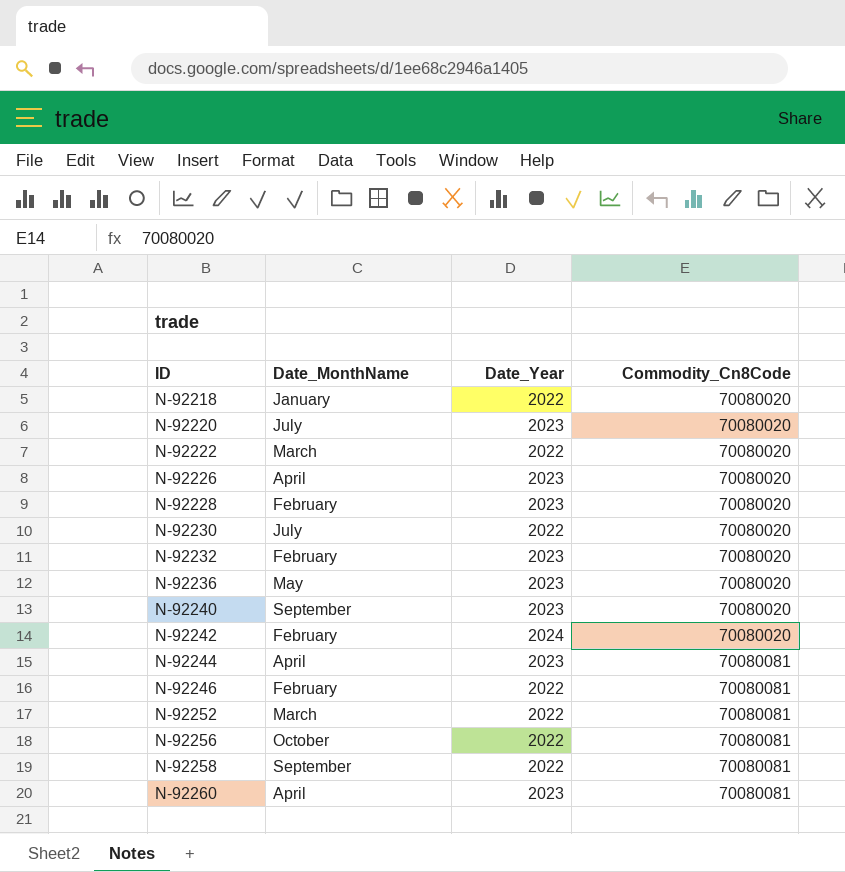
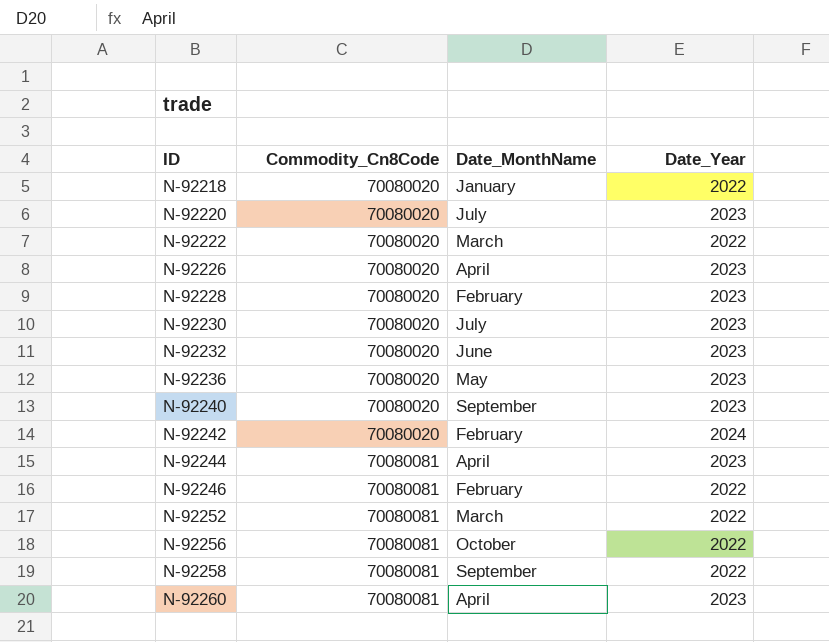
column Commodity_Cn8Code | position: 4 -> 2
N-92230 | Date_Year: 2022 -> 2023
N-92232 | Date_MonthName: February -> June

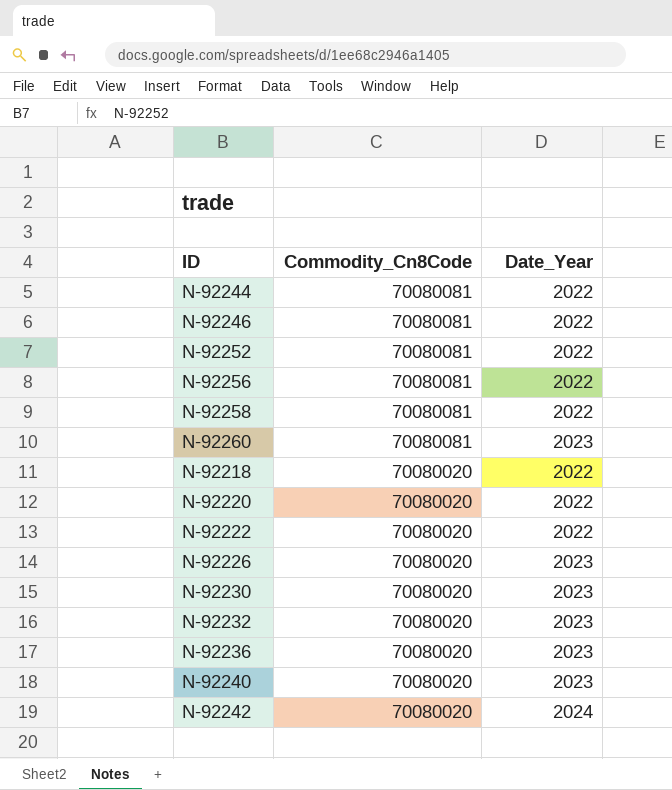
row order: ID ascending -> Commodity_Cn8Code descending
column Date_MonthName | position: 3 -> none
row N-92228: 70080020 | February | 2023 -> none
N-92244 | Date_Year: 2023 -> 2022
N-92220 | Date_Year: 2023 -> 2022

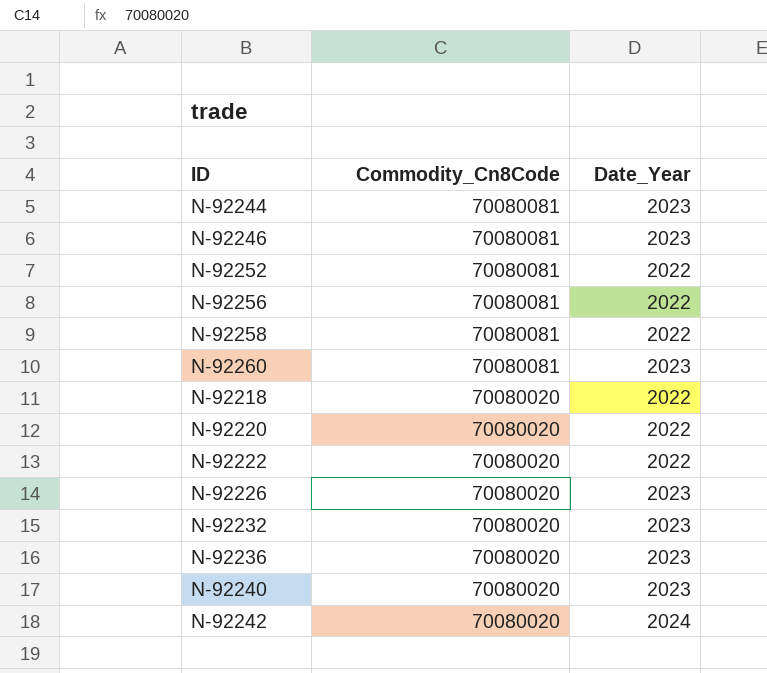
row N-92230: 70080020 | 2023 -> none
N-92244 | Date_Year: 2022 -> 2023
N-92246 | Date_Year: 2022 -> 2023

